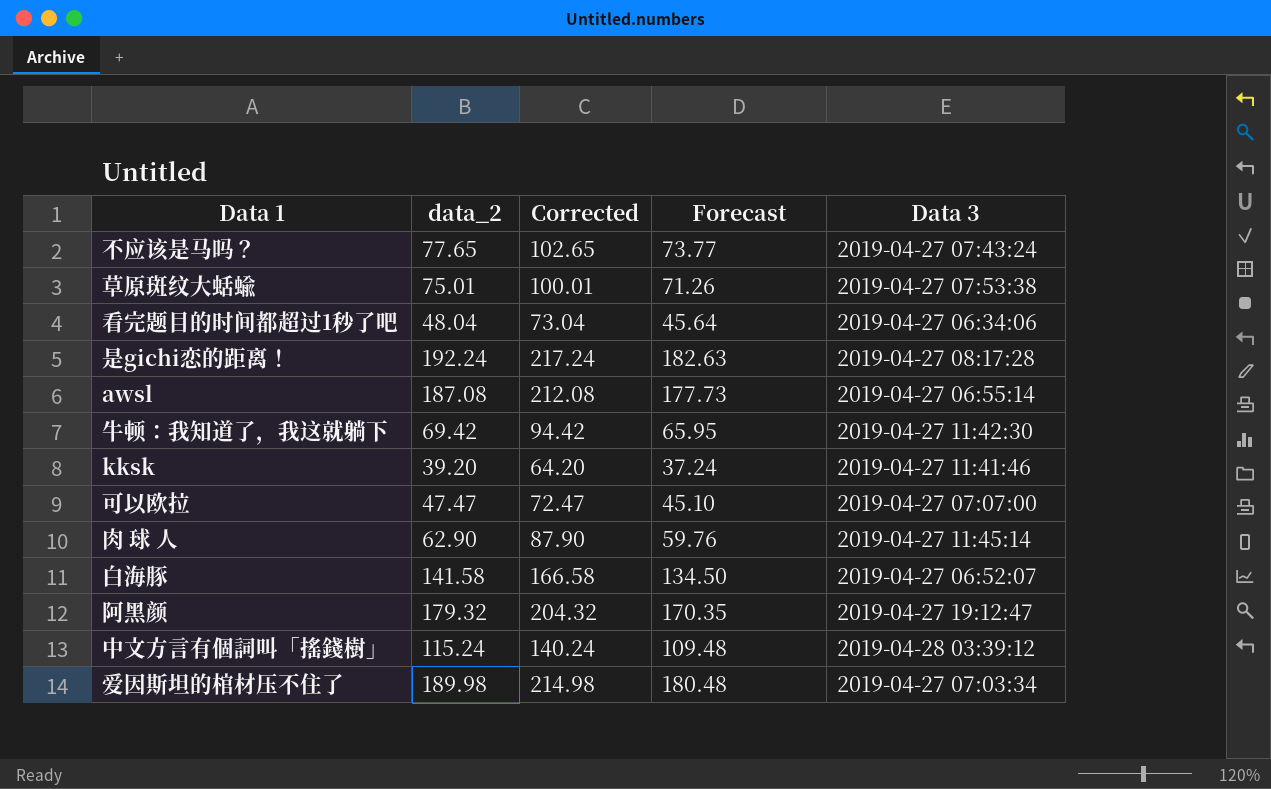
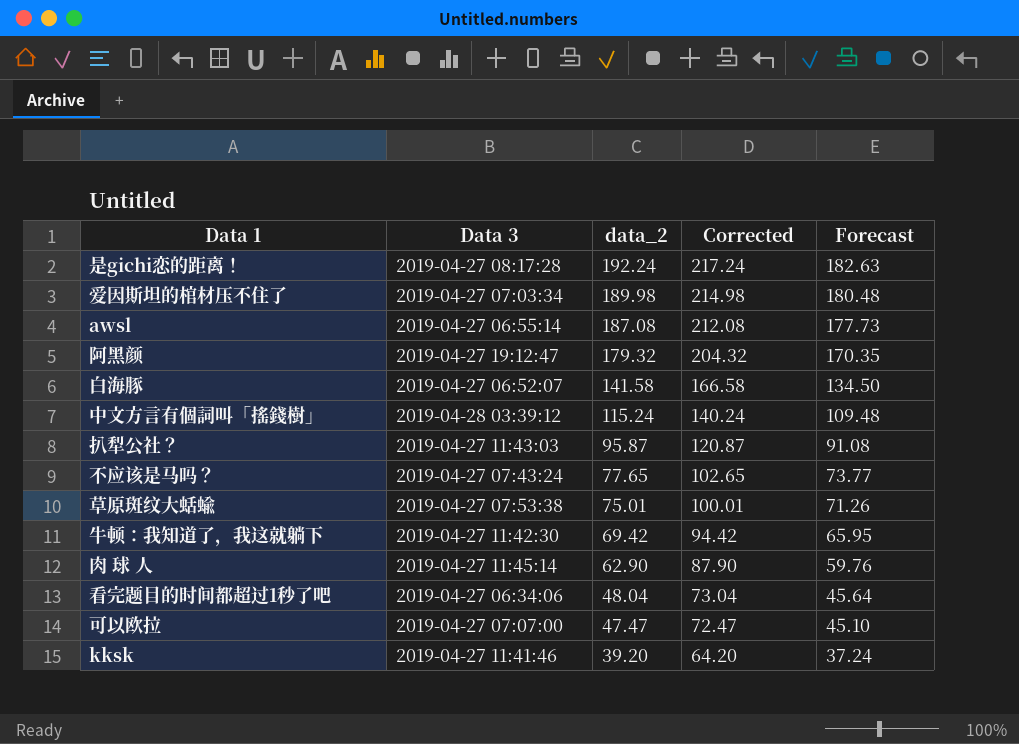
row order: none -> data_2 descending
column Data 3 | position: 5 -> 2
row 扒犁公社？: none -> 2019-04-27 11:43:03 | 95.87 | 120.87 | 91.08

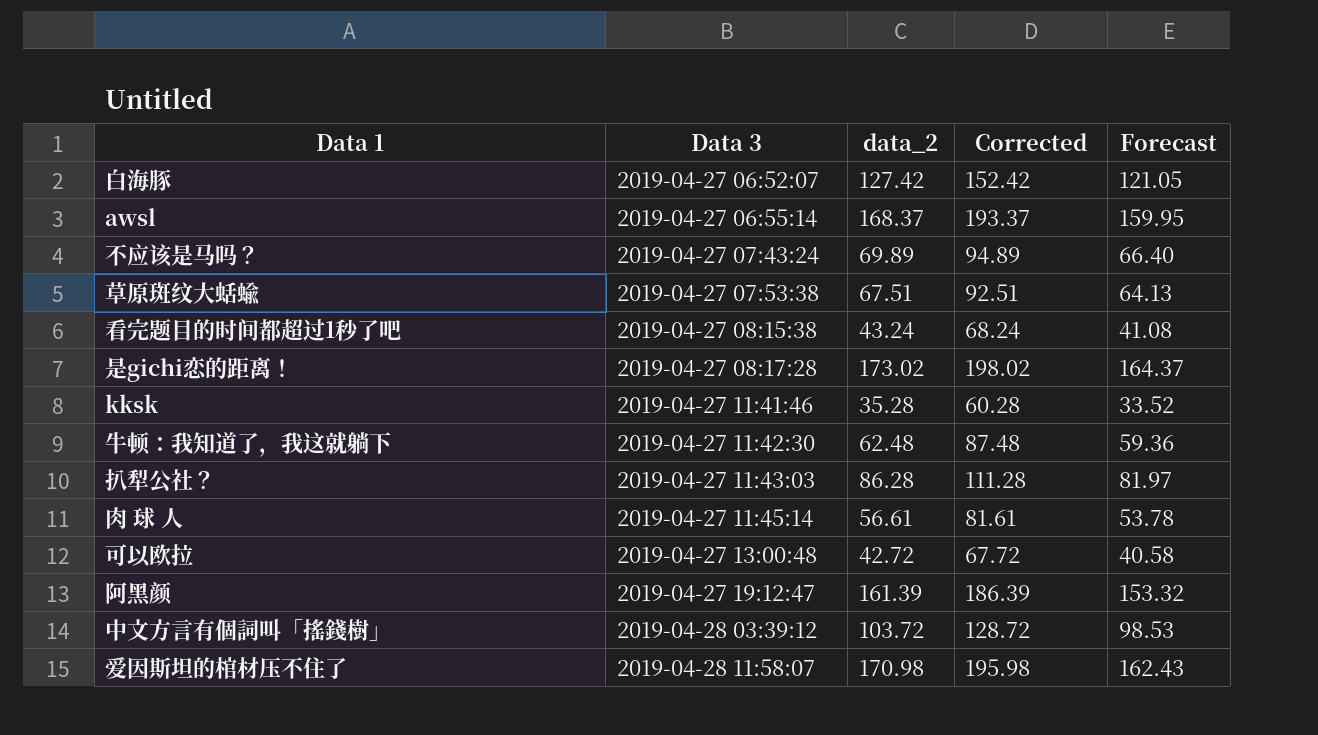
row order: data_2 descending -> Data 3 ascending
白海豚 | data_2: 141.58 -> 127.42
白海豚 | Corrected: 166.58 -> 152.42
白海豚 | Forecast: 134.50 -> 121.05
awsl | data_2: 187.08 -> 168.37
awsl | Corrected: 212.08 -> 193.37
awsl | Forecast: 177.73 -> 159.95
不应该是马吗？ | data_2: 77.65 -> 69.89
不应该是马吗？ | Corrected: 102.65 -> 94.89
不应该是马吗？ | Forecast: 73.77 -> 66.40
草原斑纹大蛞蝓 | data_2: 75.01 -> 67.51
草原斑纹大蛞蝓 | Corrected: 100.01 -> 92.51
草原斑纹大蛞蝓 | Forecast: 71.26 -> 64.13
看完题目的时间都超过1秒了吧 | Data 3: 2019-04-27 06:34:06 -> 2019-04-27 08:15:38
看完题目的时间都超过1秒了吧 | data_2: 48.04 -> 43.24
看完题目的时间都超过1秒了吧 | Corrected: 73.04 -> 68.24
看完题目的时间都超过1秒了吧 | Forecast: 45.64 -> 41.08
是gichi恋的距离！ | data_2: 192.24 -> 173.02
是gichi恋的距离！ | Corrected: 217.24 -> 198.02
是gichi恋的距离！ | Forecast: 182.63 -> 164.37
kksk | data_2: 39.20 -> 35.28
kksk | Corrected: 64.20 -> 60.28
kksk | Forecast: 37.24 -> 33.52
牛顿：我知道了，我这就躺下 | data_2: 69.42 -> 62.48
牛顿：我知道了，我这就躺下 | Corrected: 94.42 -> 87.48
牛顿：我知道了，我这就躺下 | Forecast: 65.95 -> 59.36
扒犁公社？ | data_2: 95.87 -> 86.28
扒犁公社？ | Corrected: 120.87 -> 111.28
扒犁公社？ | Forecast: 91.08 -> 81.97
肉 球 人 | data_2: 62.90 -> 56.61
肉 球 人 | Corrected: 87.90 -> 81.61
肉 球 人 | Forecast: 59.76 -> 53.78
可以欧拉 | Data 3: 2019-04-27 07:07:00 -> 2019-04-27 13:00:48
可以欧拉 | data_2: 47.47 -> 42.72
可以欧拉 | Corrected: 72.47 -> 67.72
可以欧拉 | Forecast: 45.10 -> 40.58
阿黑颜 | data_2: 179.32 -> 161.39
阿黑颜 | Corrected: 204.32 -> 186.39
阿黑颜 | Forecast: 170.35 -> 153.32
中文方言有個詞叫「搖錢樹」 | data_2: 115.24 -> 103.72
中文方言有個詞叫「搖錢樹」 | Corrected: 140.24 -> 128.72
中文方言有個詞叫「搖錢樹」 | Forecast: 109.48 -> 98.53
爱因斯坦的棺材压不住了 | Data 3: 2019-04-27 07:03:34 -> 2019-04-28 11:58:07
爱因斯坦的棺材压不住了 | data_2: 189.98 -> 170.98
爱因斯坦的棺材压不住了 | Corrected: 214.98 -> 195.98
爱因斯坦的棺材压不住了 | Forecast: 180.48 -> 162.43

